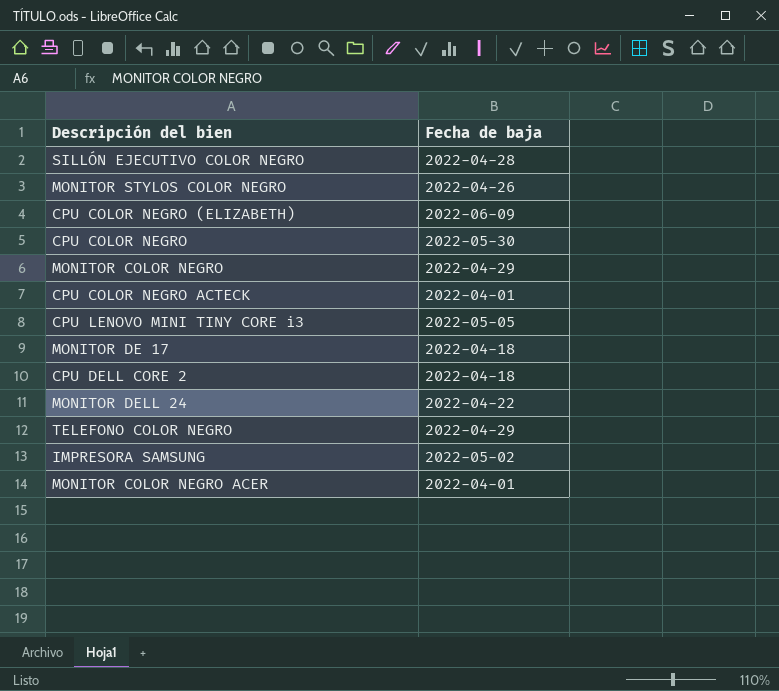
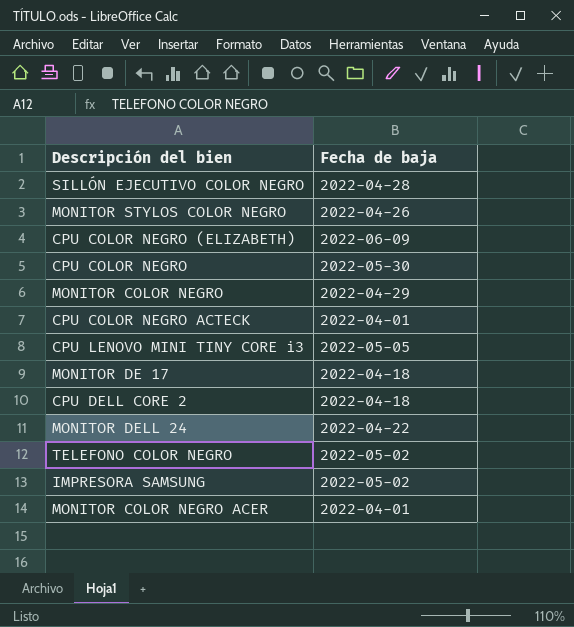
TELEFONO COLOR NEGRO | Fecha de baja: 2022-04-29 -> 2022-05-02

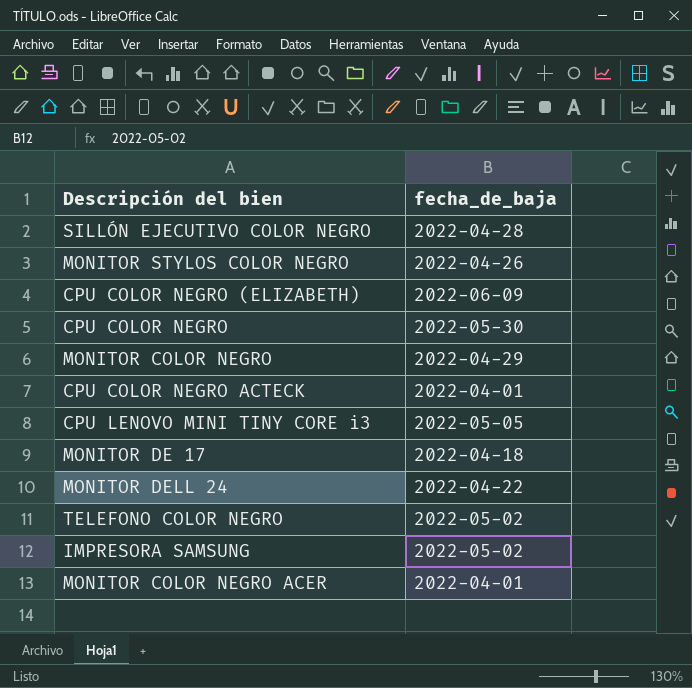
column name: Fecha de baja -> fecha_de_baja
row CPU DELL CORE 2: 2022-04-18 -> none

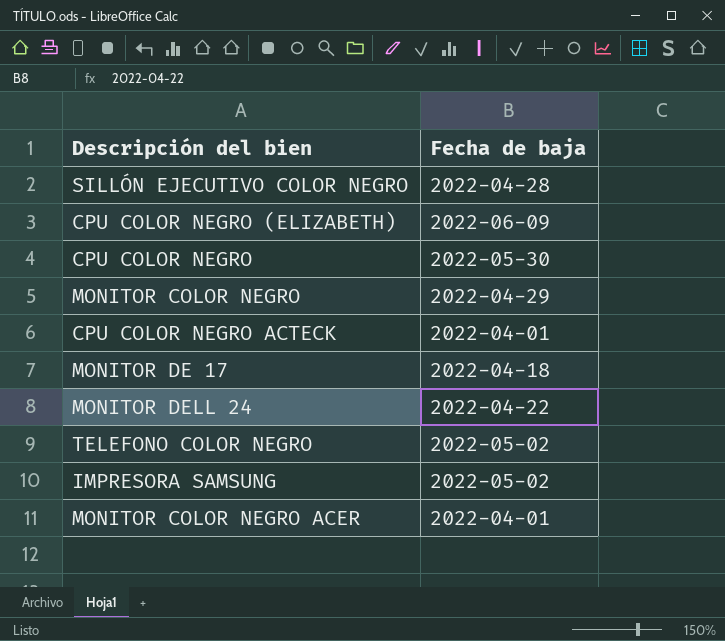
column name: fecha_de_baja -> Fecha de baja
row MONITOR STYLOS COLOR NEGRO: 2022-04-26 -> none
row CPU LENOVO MINI TINY CORE i3: 2022-05-05 -> none

